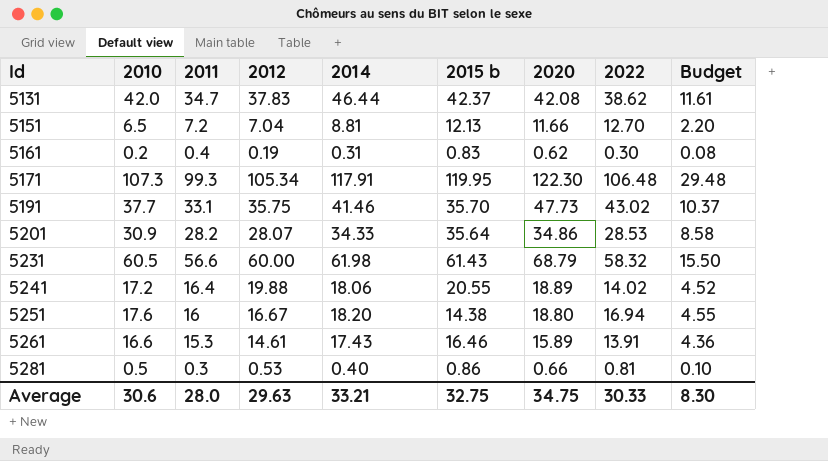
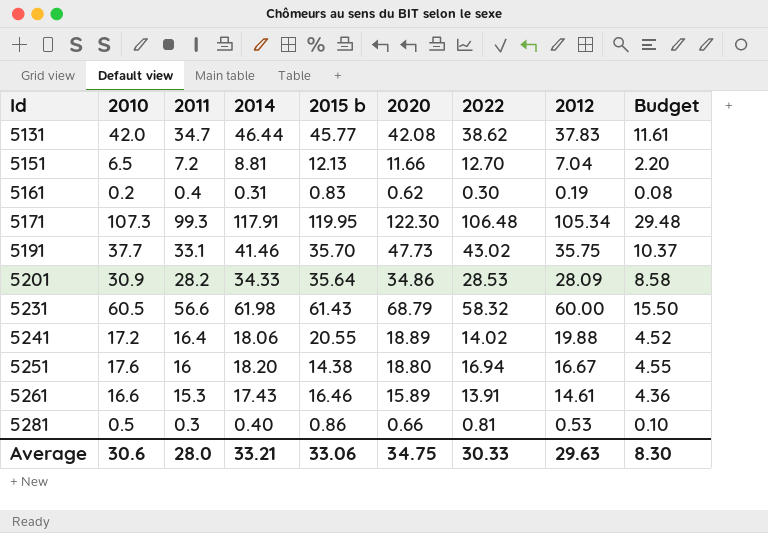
column 2012 | position: 4 -> 8
5131 | 2015 b: 42.37 -> 45.77
5201 | 2012: 28.07 -> 28.09
Average | 2015 b: 32.75 -> 33.06

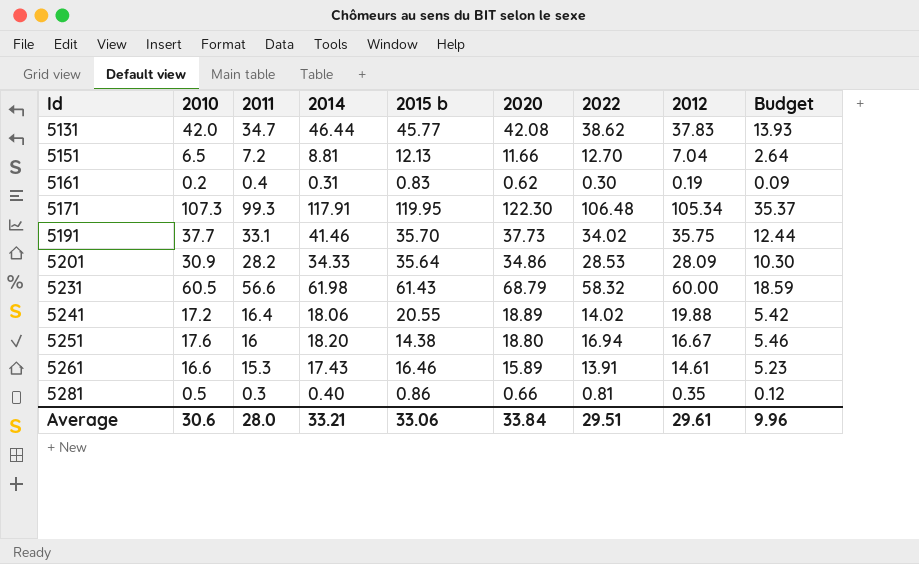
column Budget | formula: [2014] * 0.25 -> [2014] * 0.3
5191 | 2020: 47.73 -> 37.73
5191 | 2022: 43.02 -> 34.02
5281 | 2012: 0.53 -> 0.35
Average | 2020: 34.75 -> 33.84
Average | 2022: 30.33 -> 29.51
Average | 2012: 29.63 -> 29.61
Average | Budget: 8.30 -> 9.96

